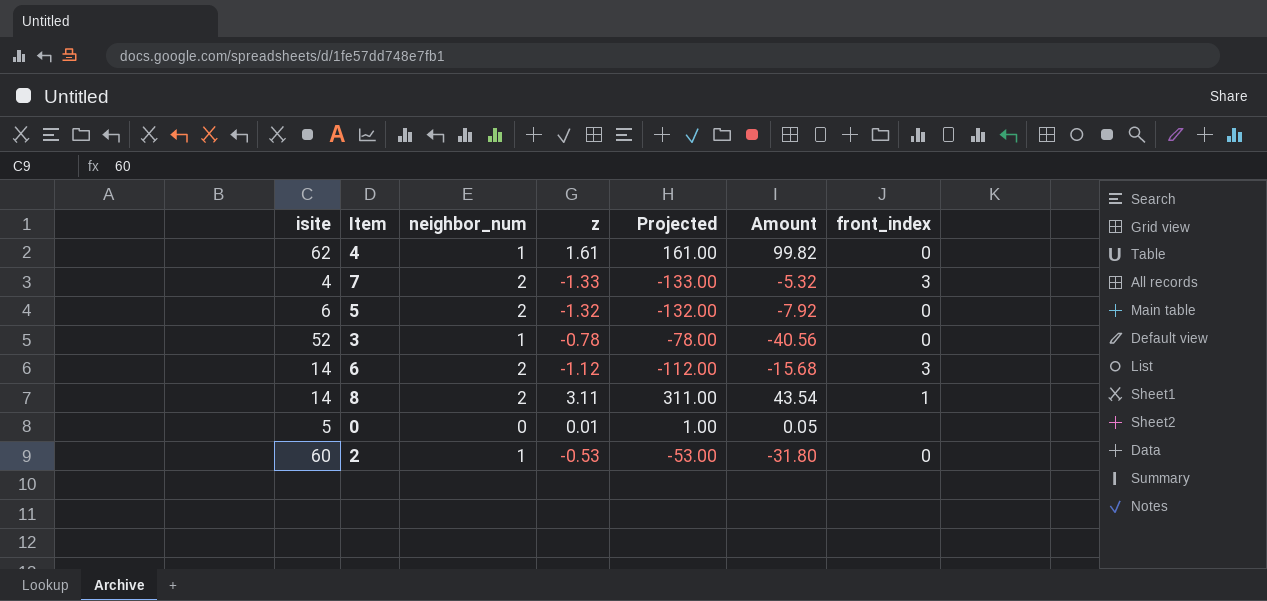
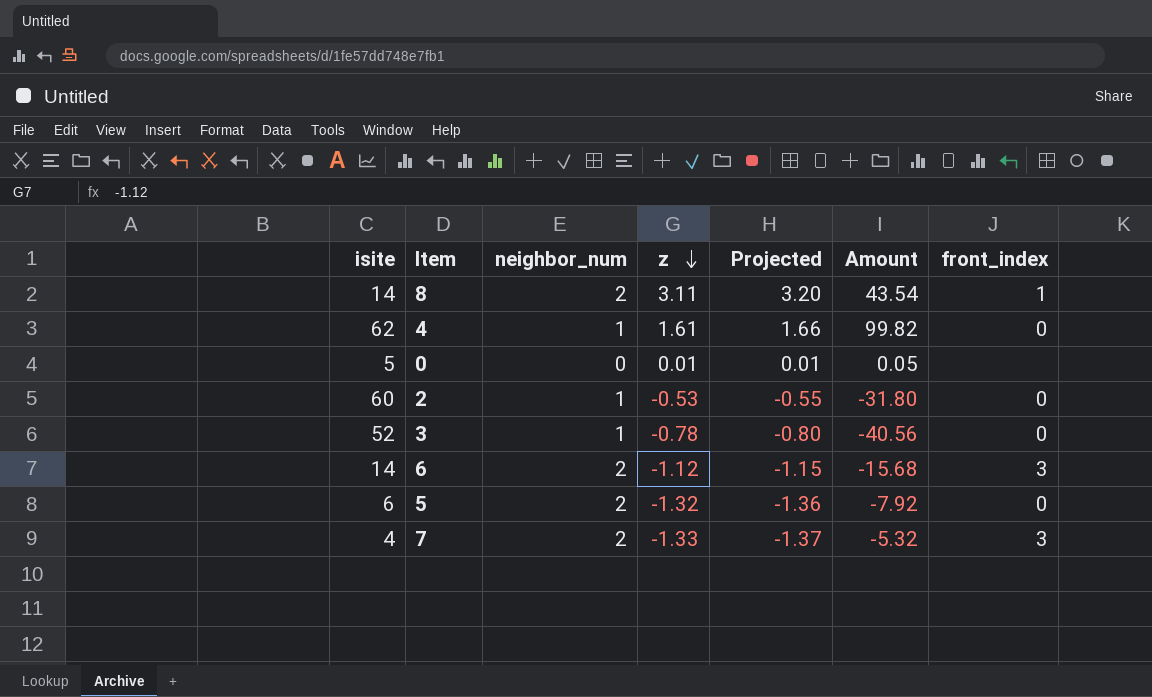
row order: none -> z descending
column Projected | formula: [z] * 100 -> [z] * 1.03

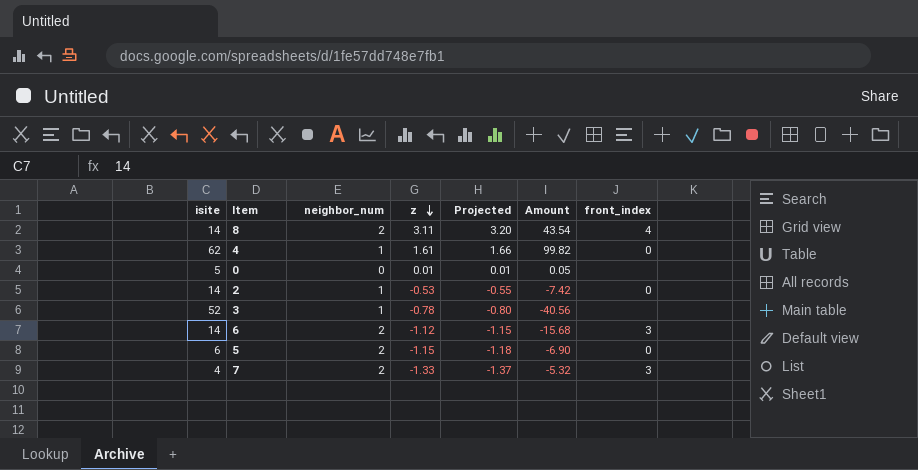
8 | front_index: 1 -> 4
2 | isite: 60 -> 14
2 | Amount: -31.80 -> -7.42
3 | front_index: 0 -> none
5 | z: -1.32 -> -1.15
5 | Projected: -1.36 -> -1.18
5 | Amount: -7.92 -> -6.90

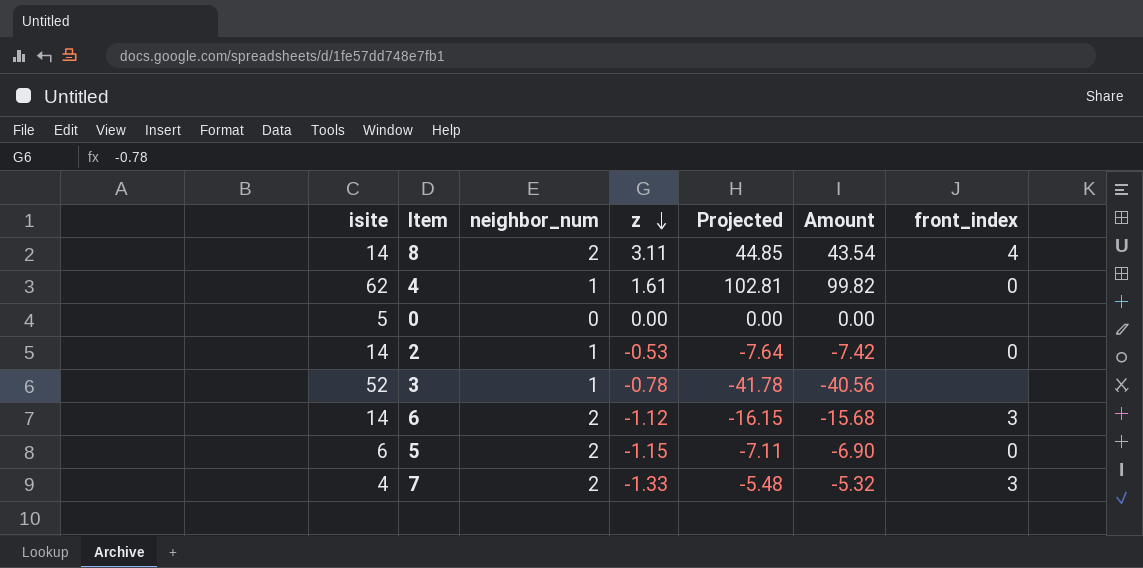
column Projected | formula: [z] * 1.03 -> [Amount] * 1.03
0 | z: 0.01 -> 0.00
0 | Amount: 0.05 -> 0.00

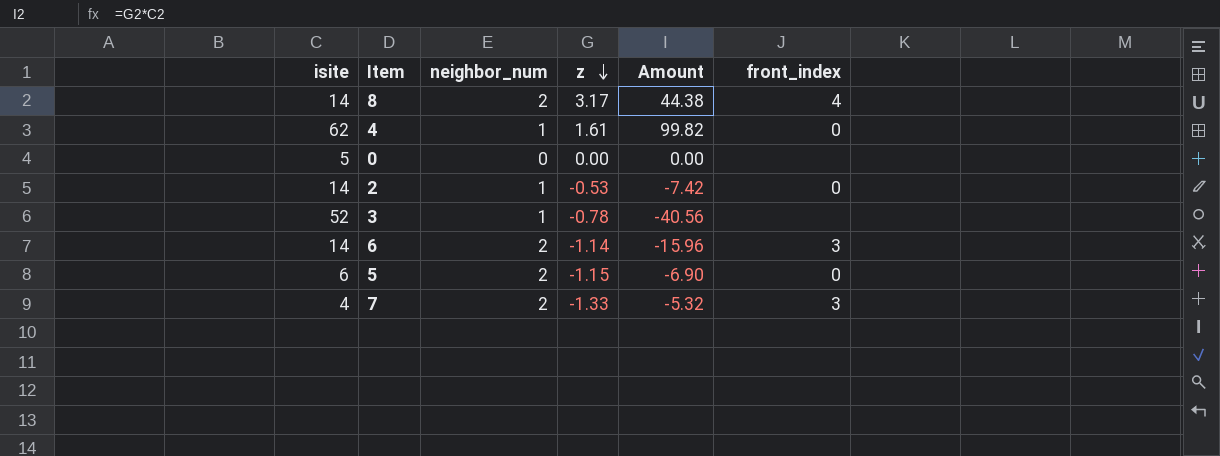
column Projected | formula: [Amount] * 1.03 -> none
8 | z: 3.11 -> 3.17
8 | Amount: 43.54 -> 44.38
6 | z: -1.12 -> -1.14
6 | Amount: -15.68 -> -15.96

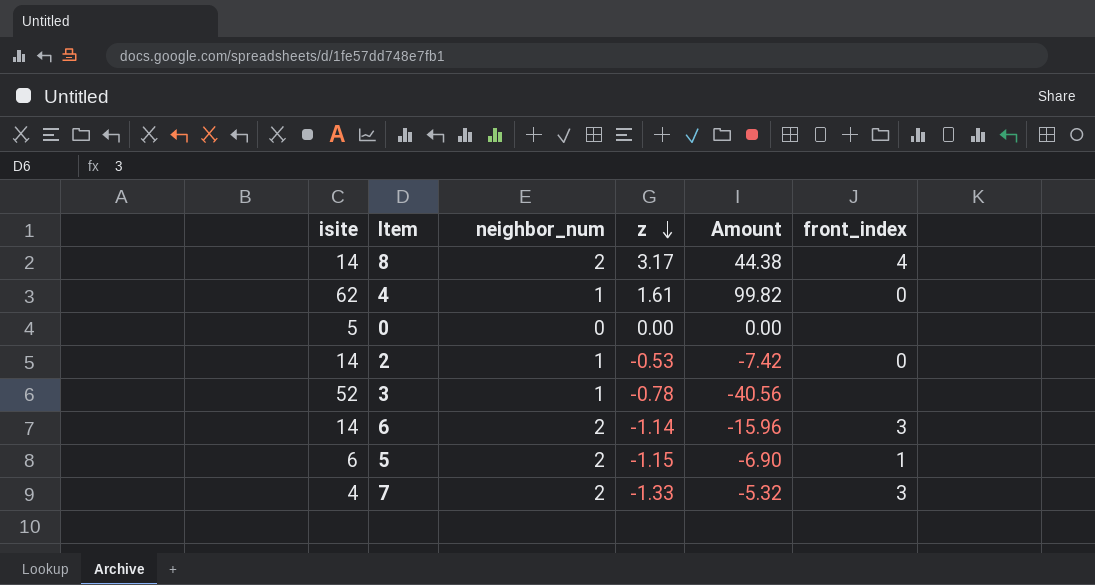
5 | front_index: 0 -> 1

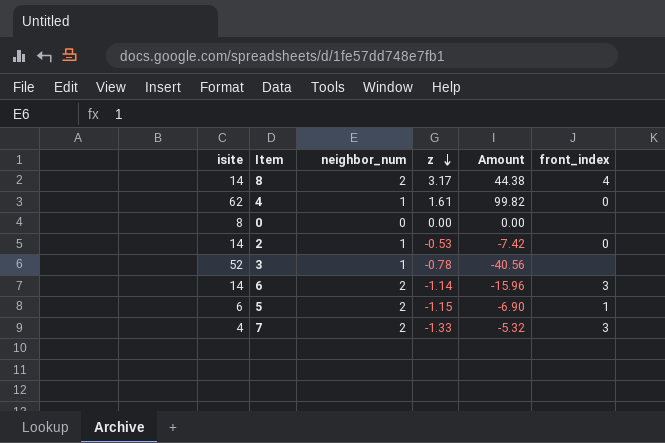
0 | isite: 5 -> 8

